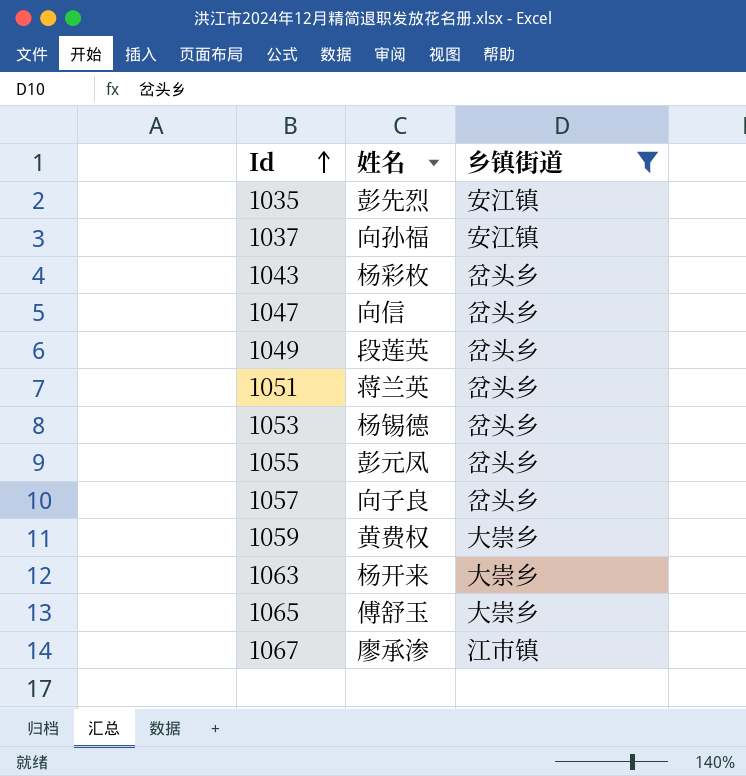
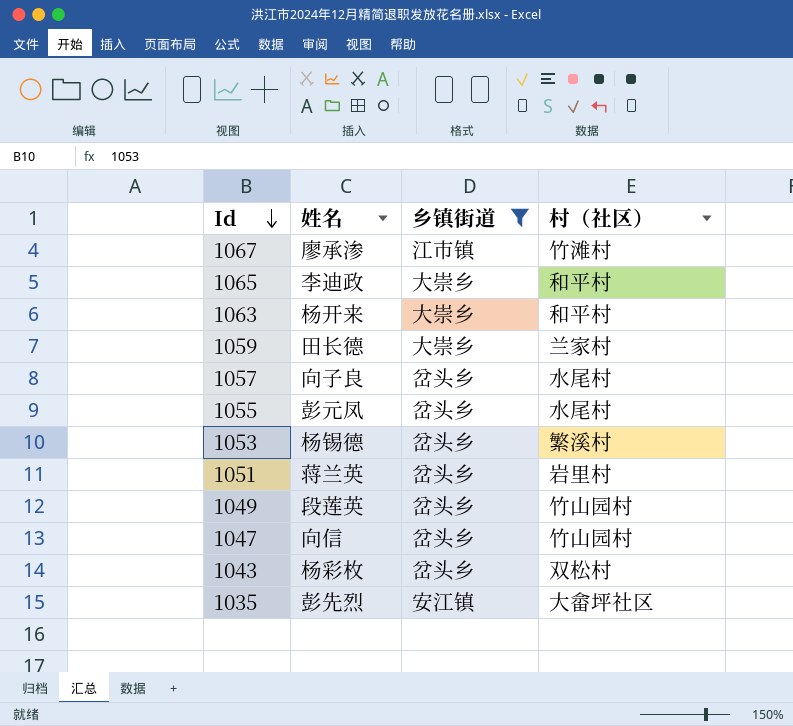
row order: Id ascending -> Id descending
column 村（社区） | position: none -> 4
row 1037: 向孙福 | 安江镇 -> none
1065 | 姓名: 傅舒玉 -> 李迪政
1059 | 姓名: 黄费权 -> 田长德

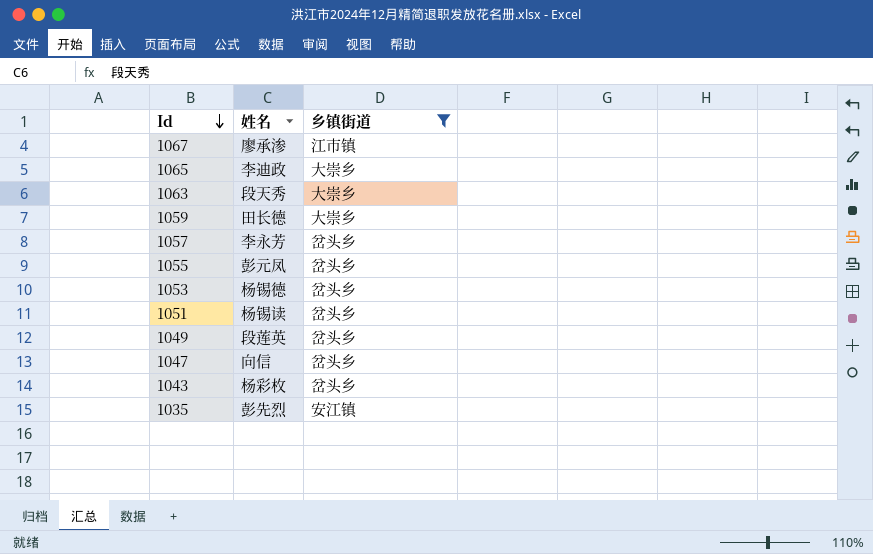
column 村（社区） | position: 4 -> none
1063 | 姓名: 杨开来 -> 段天秀
1057 | 姓名: 向子良 -> 李永芳
1051 | 姓名: 蒋兰英 -> 杨锡读

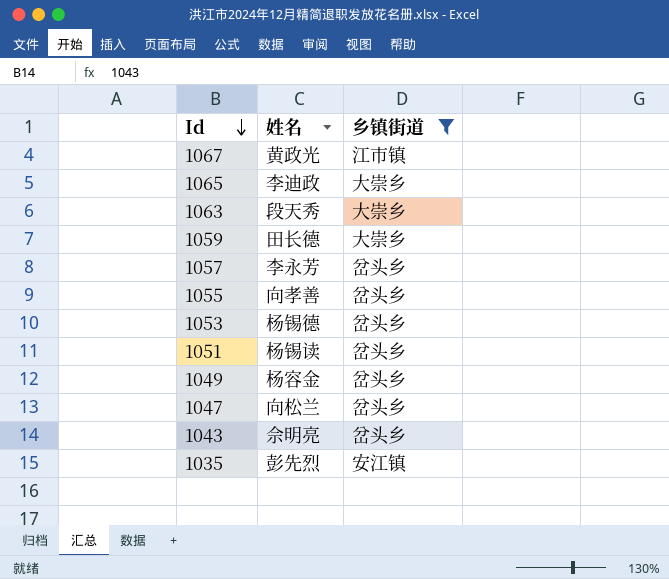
1067 | 姓名: 廖承渗 -> 黄政光
1055 | 姓名: 彭元凤 -> 向孝善
1049 | 姓名: 段莲英 -> 杨容金
1047 | 姓名: 向信 -> 向松兰
1043 | 姓名: 杨彩枚 -> 佘明亮

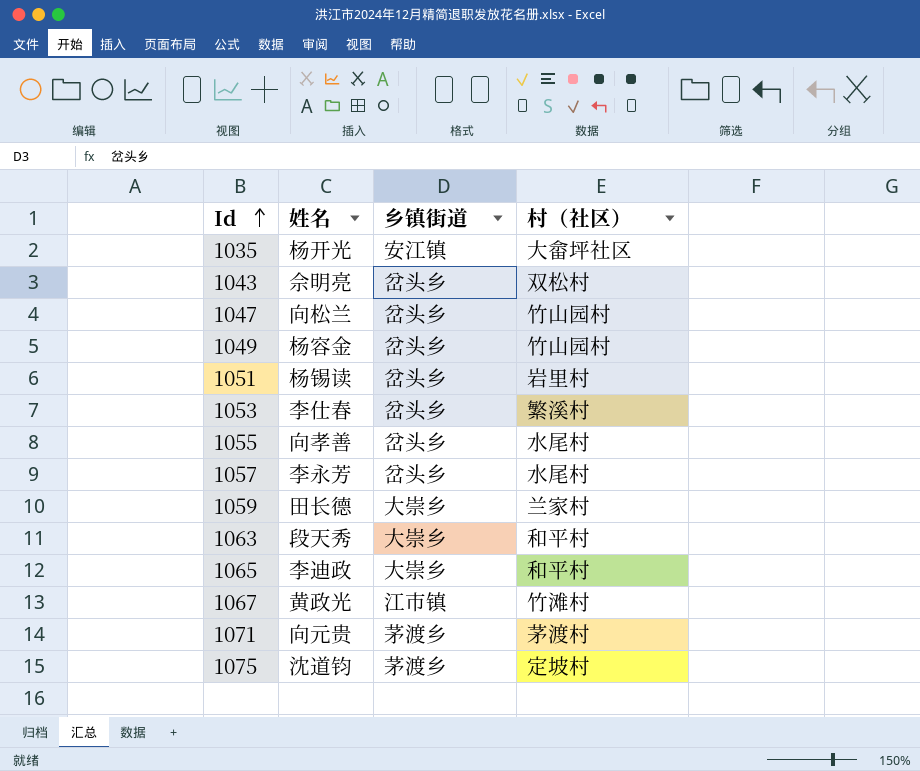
filter: 乡镇街道 != 茅渡乡 -> none
row order: Id descending -> Id ascending
column 村（社区） | position: none -> 4
1035 | 姓名: 彭先烈 -> 杨开光
1053 | 姓名: 杨锡德 -> 李仕春

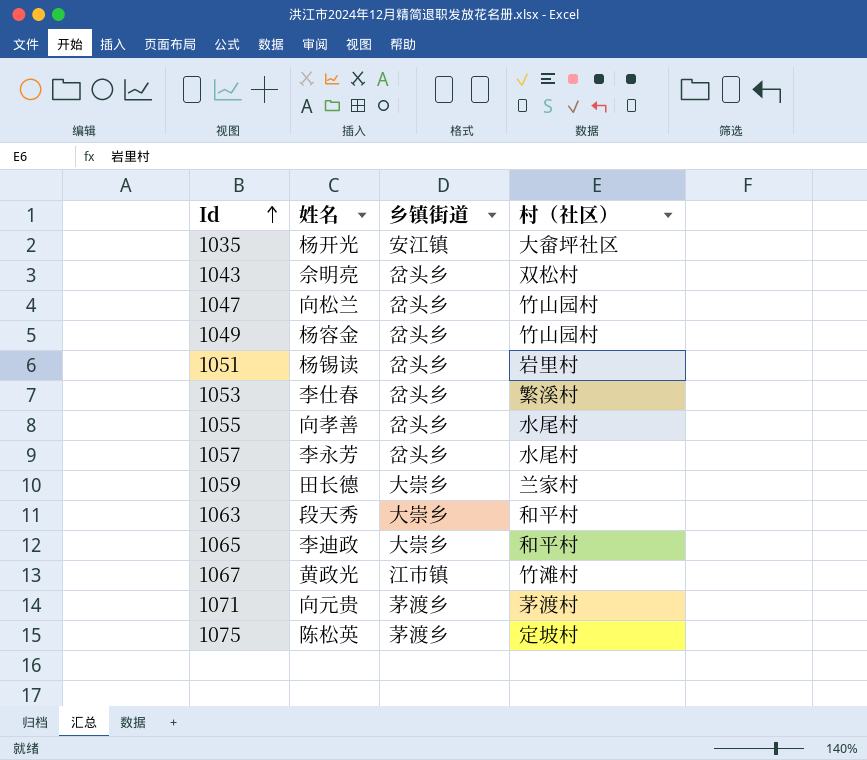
1075 | 姓名: 沈道钧 -> 陈松英

